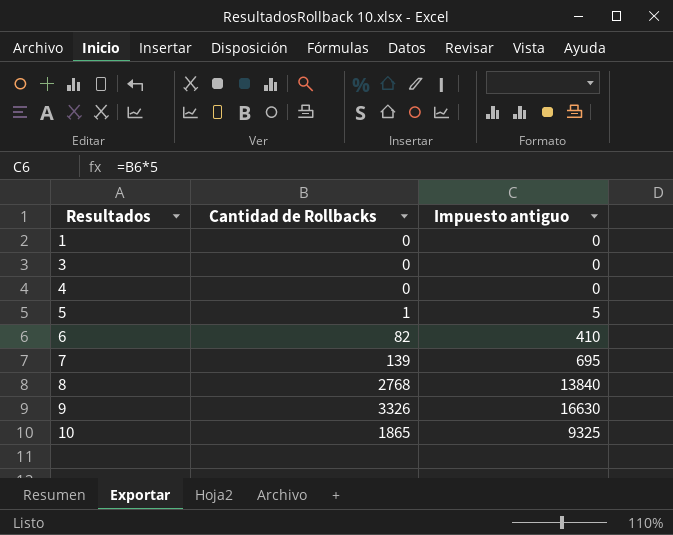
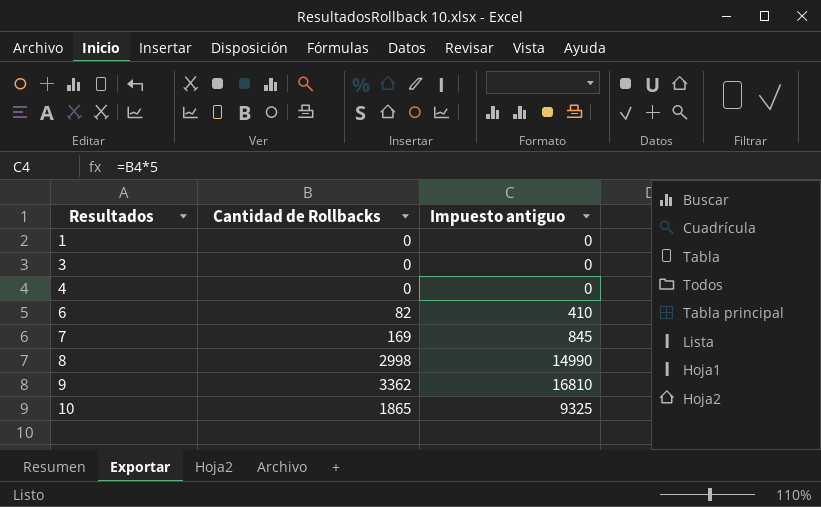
row 5: 1 | 5 -> none
7 | Cantidad de Rollbacks: 139 -> 169
7 | Impuesto antiguo: 695 -> 845
8 | Cantidad de Rollbacks: 2768 -> 2998
8 | Impuesto antiguo: 13840 -> 14990
9 | Cantidad de Rollbacks: 3326 -> 3362
9 | Impuesto antiguo: 16630 -> 16810

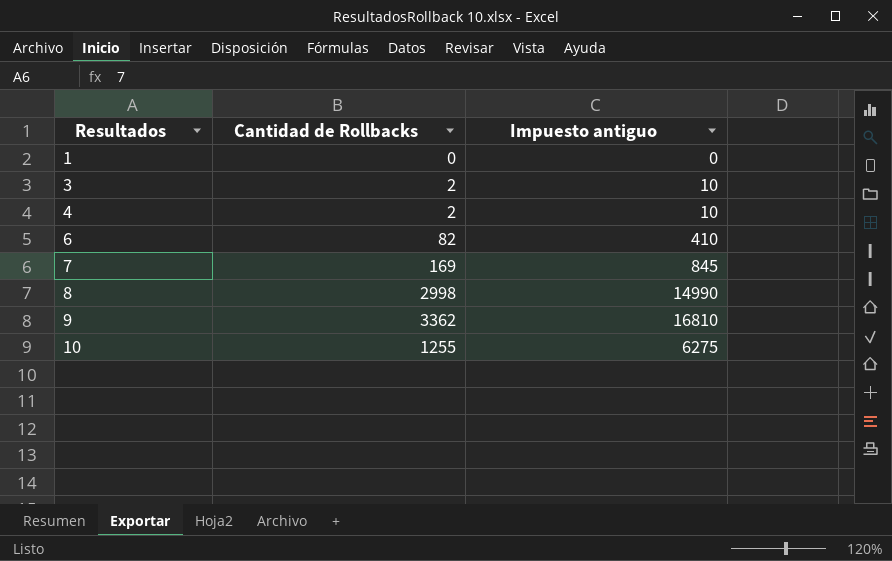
3 | Cantidad de Rollbacks: 0 -> 2
3 | Impuesto antiguo: 0 -> 10
4 | Cantidad de Rollbacks: 0 -> 2
4 | Impuesto antiguo: 0 -> 10
10 | Cantidad de Rollbacks: 1865 -> 1255
10 | Impuesto antiguo: 9325 -> 6275

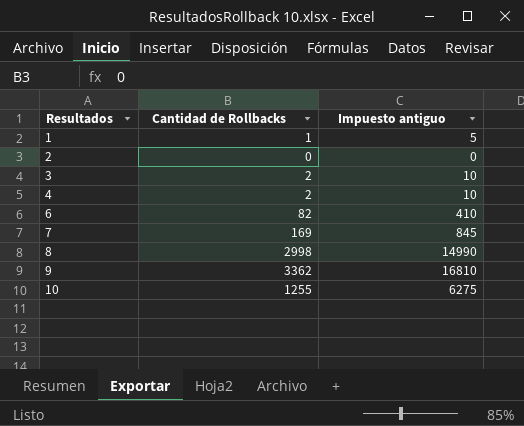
1 | Cantidad de Rollbacks: 0 -> 1
1 | Impuesto antiguo: 0 -> 5
row 2: none -> 0 | 0

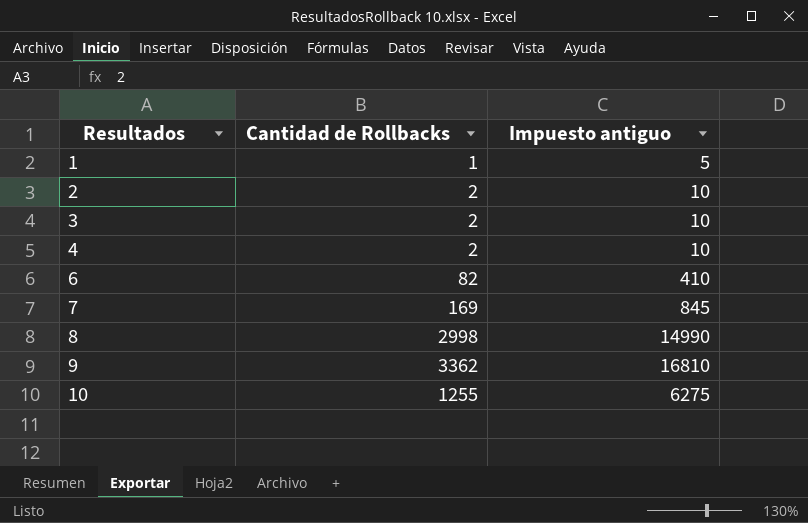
2 | Cantidad de Rollbacks: 0 -> 2
2 | Impuesto antiguo: 0 -> 10

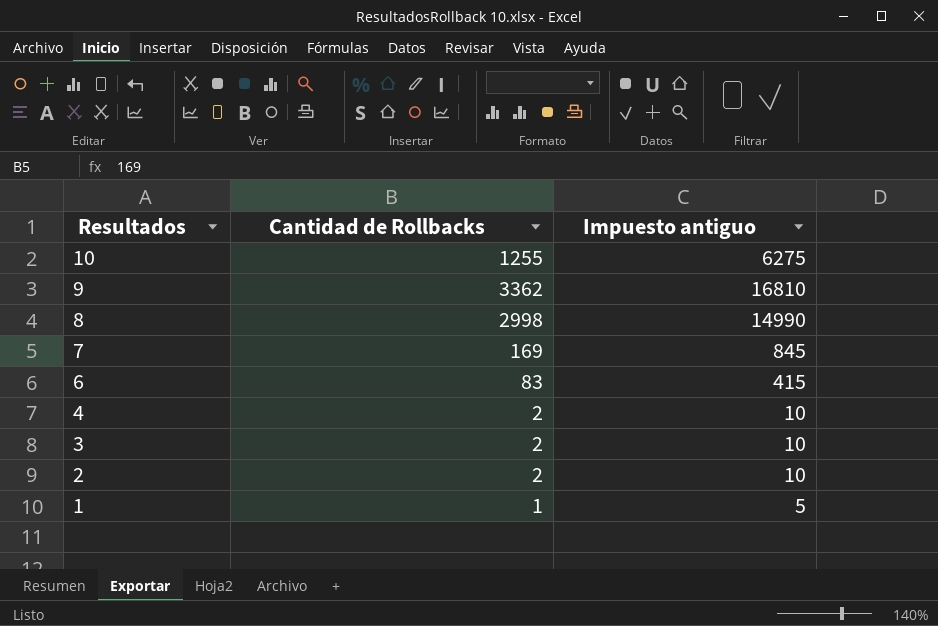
row order: Resultados ascending -> Resultados descending
6 | Cantidad de Rollbacks: 82 -> 83
6 | Impuesto antiguo: 410 -> 415

